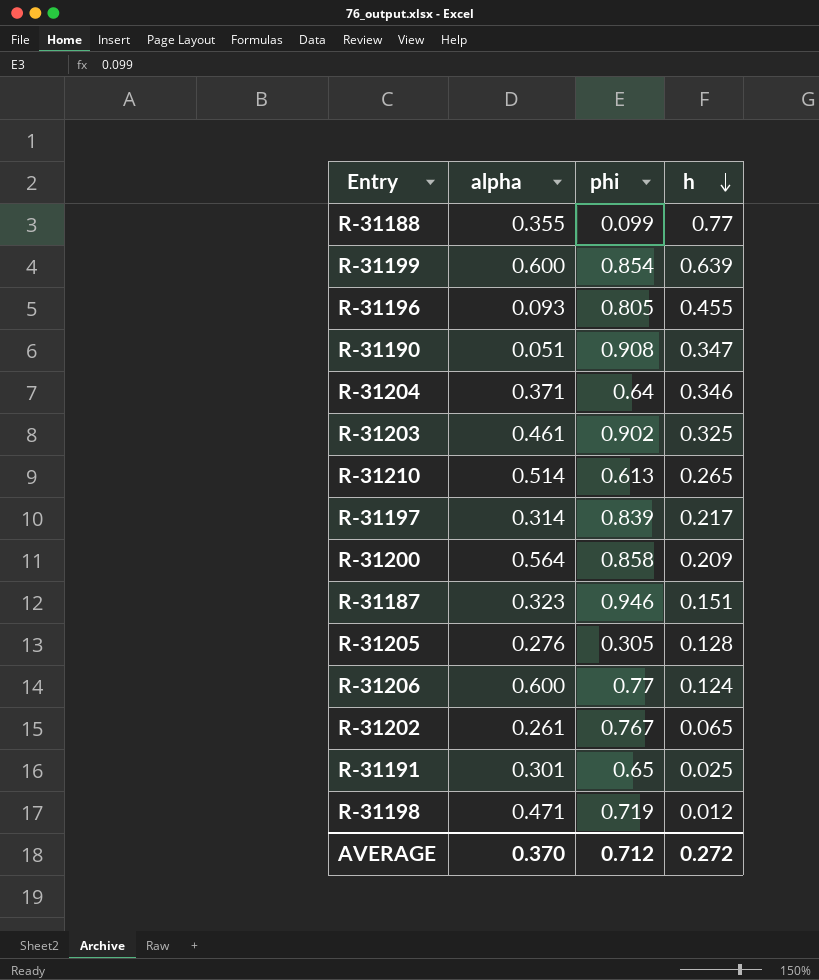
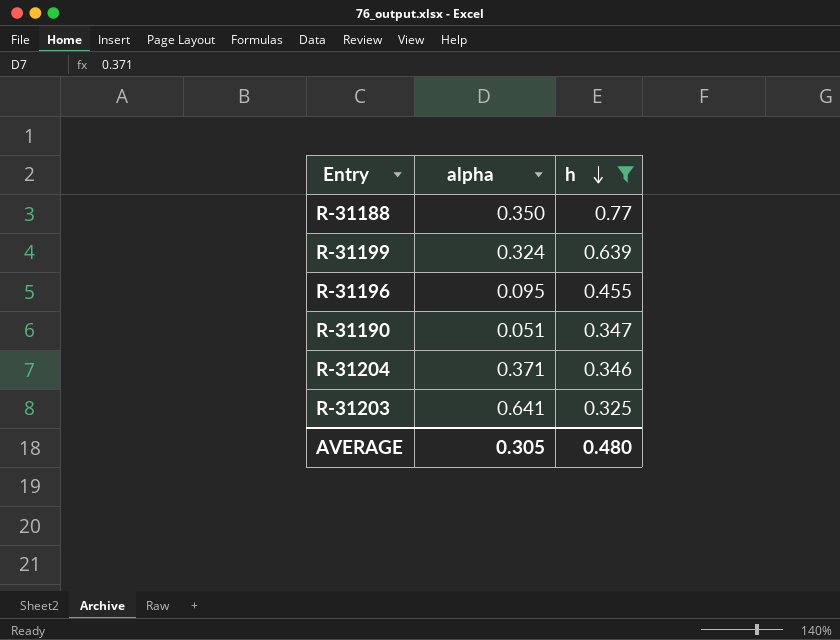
filter: none -> h >= 0.325
column phi | position: 3 -> none
R-31188 | alpha: 0.355 -> 0.350
R-31199 | alpha: 0.600 -> 0.324
R-31196 | alpha: 0.093 -> 0.095
R-31203 | alpha: 0.461 -> 0.641
AVERAGE | alpha: 0.370 -> 0.305
AVERAGE | h: 0.272 -> 0.480

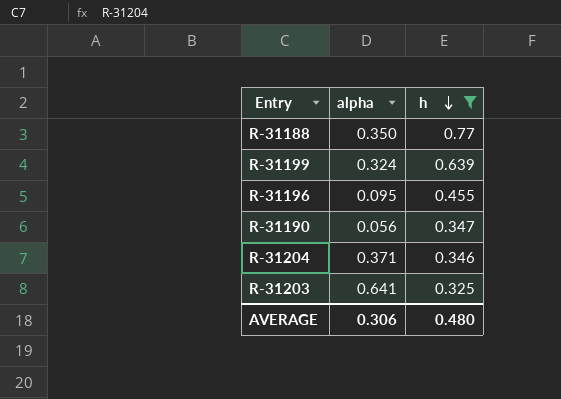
R-31190 | alpha: 0.051 -> 0.056
AVERAGE | alpha: 0.305 -> 0.306

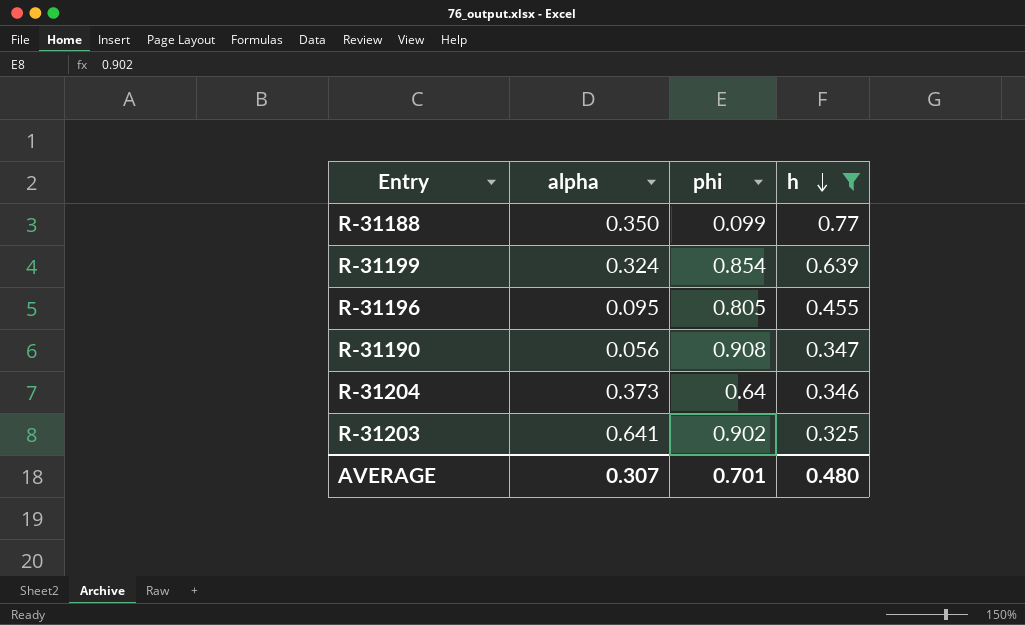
column phi | position: none -> 3
R-31204 | alpha: 0.371 -> 0.373
AVERAGE | alpha: 0.306 -> 0.307

